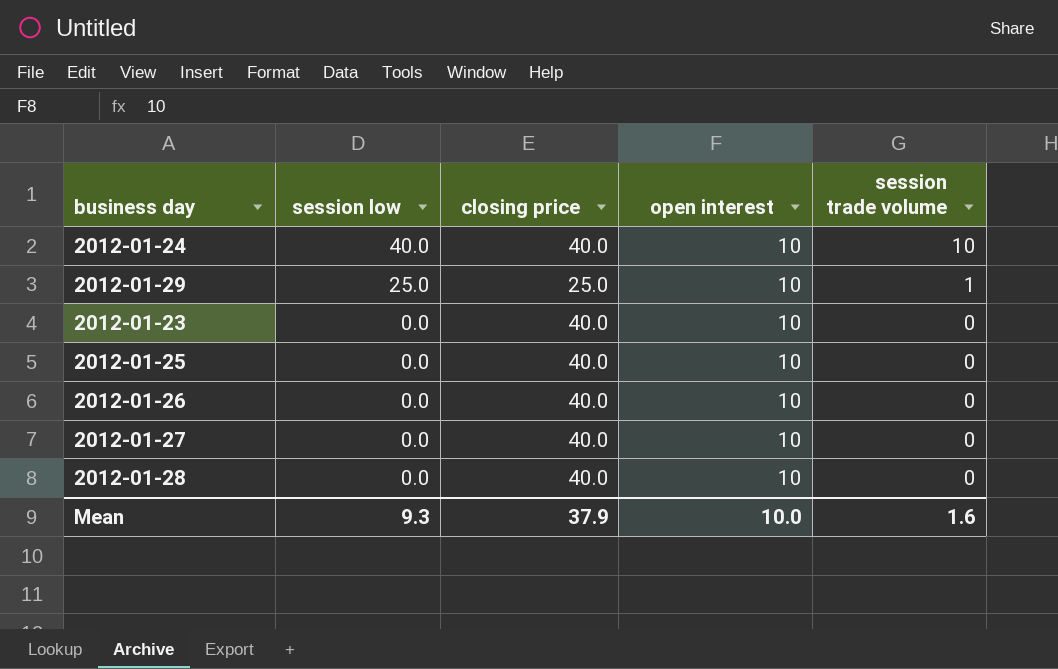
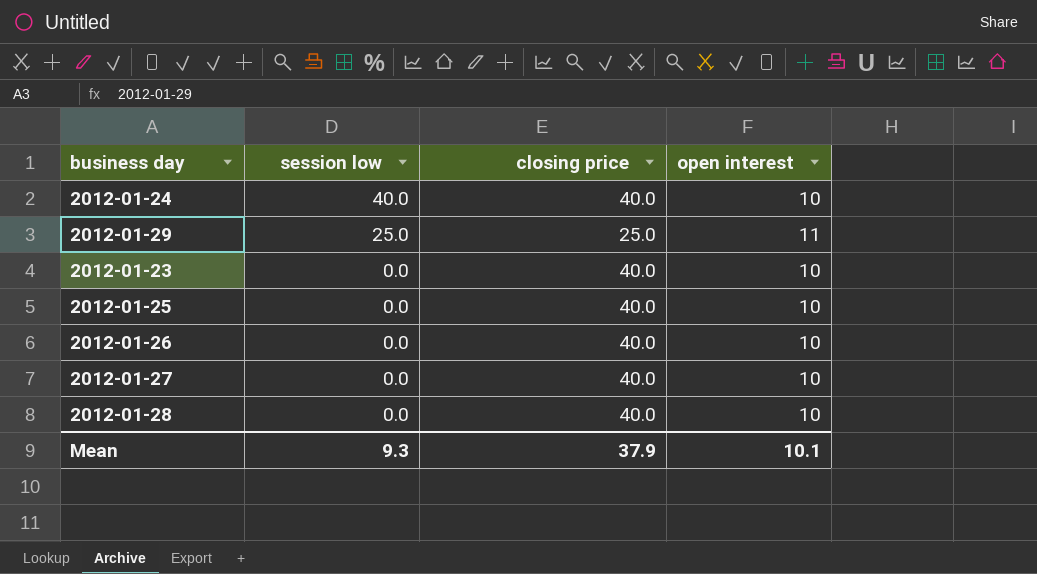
column session trade volume | position: 5 -> none
2012-01-29 | open interest: 10 -> 11
Mean | open interest: 10.0 -> 10.1

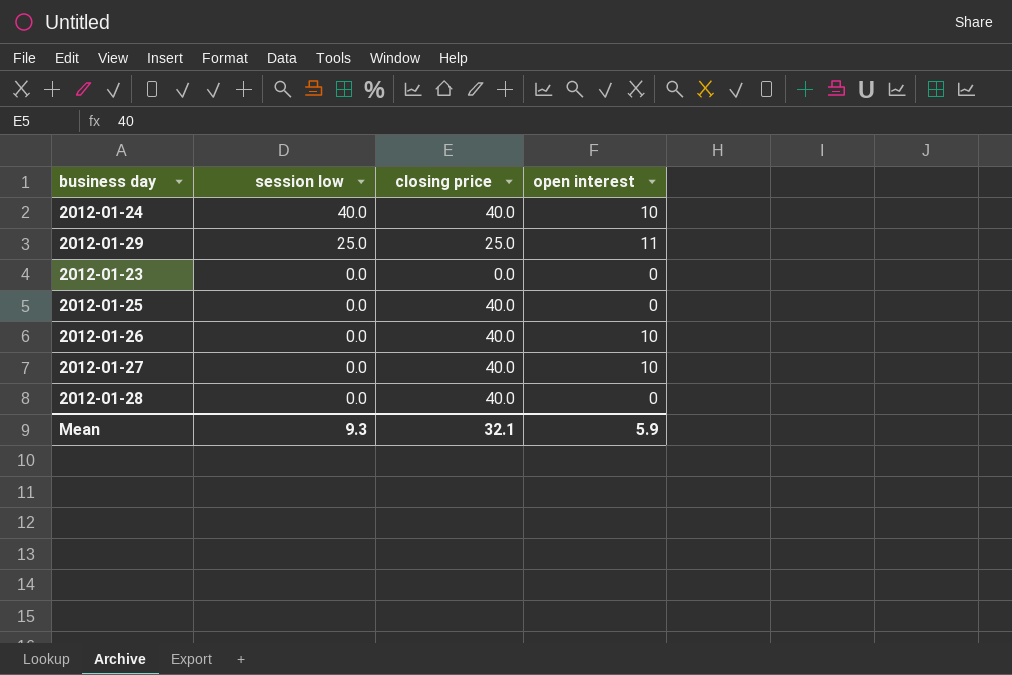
2012-01-23 | closing price: 40.0 -> 0.0
2012-01-23 | open interest: 10 -> 0
2012-01-25 | open interest: 10 -> 0
2012-01-28 | open interest: 10 -> 0
Mean | closing price: 37.9 -> 32.1
Mean | open interest: 10.1 -> 5.9

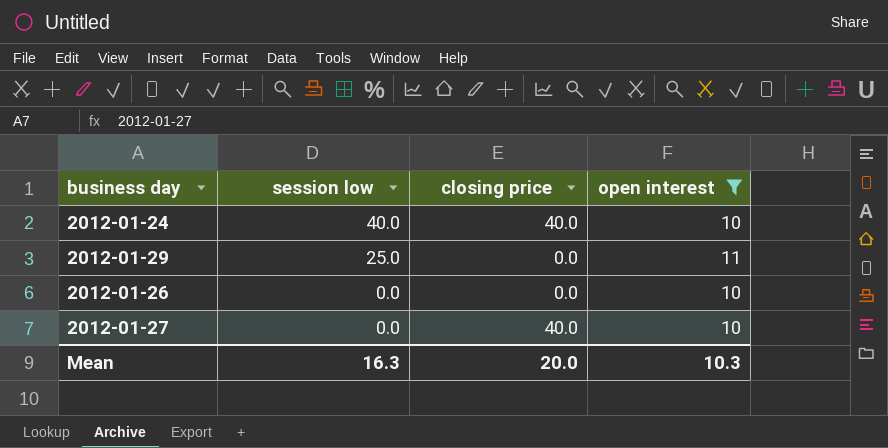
filter: none -> open interest != 0
2012-01-29 | closing price: 25.0 -> 0.0
2012-01-26 | closing price: 40.0 -> 0.0
Mean | session low: 9.3 -> 16.3
Mean | closing price: 32.1 -> 20.0
Mean | open interest: 5.9 -> 10.3

